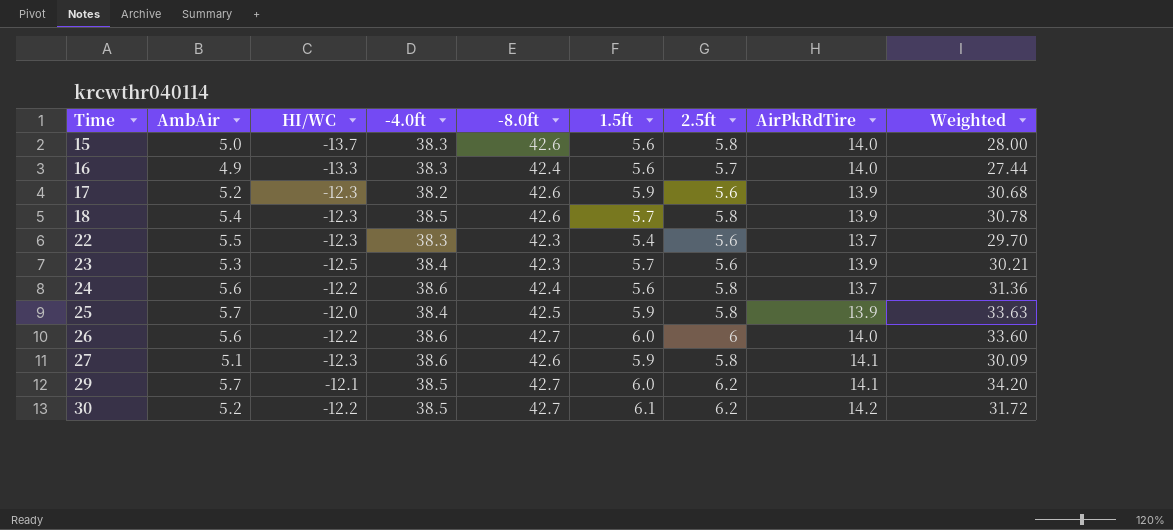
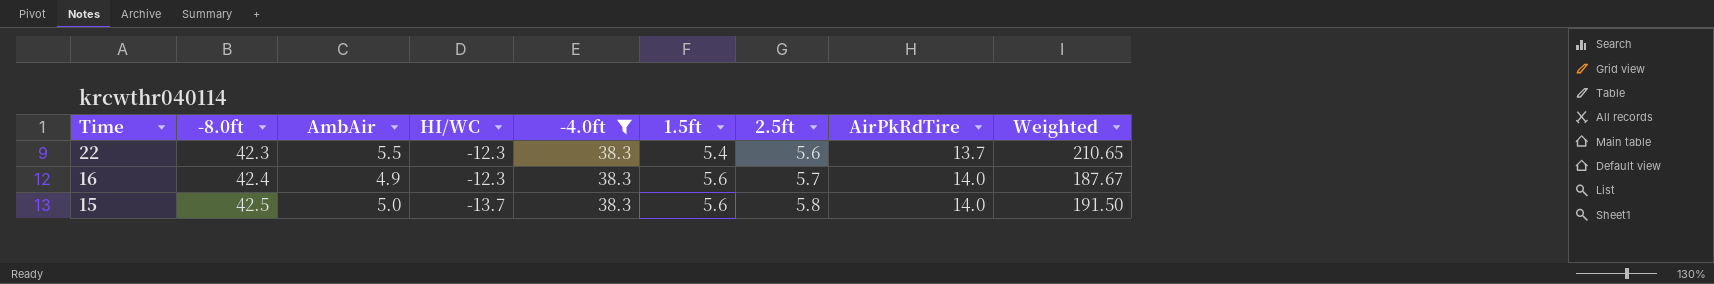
filter: none -> -4.0ft = 38.3
row order: Time ascending -> Time descending
column -8.0ft | position: 5 -> 2
column Weighted | formula: [AmbAir] * [1.5ft] -> [AmbAir] * [-4.0ft]
16 | HI/WC: -13.3 -> -12.3
15 | -8.0ft: 42.6 -> 42.5

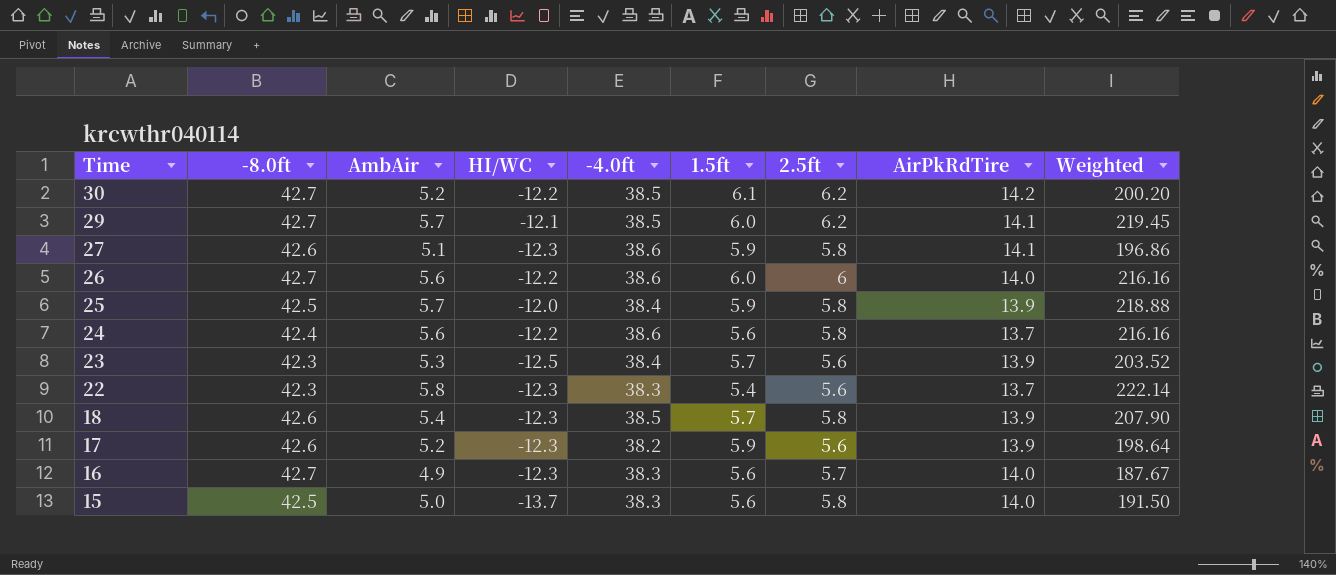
filter: -4.0ft = 38.3 -> none
22 | AmbAir: 5.5 -> 5.8
22 | Weighted: 210.65 -> 222.14
16 | -8.0ft: 42.4 -> 42.7

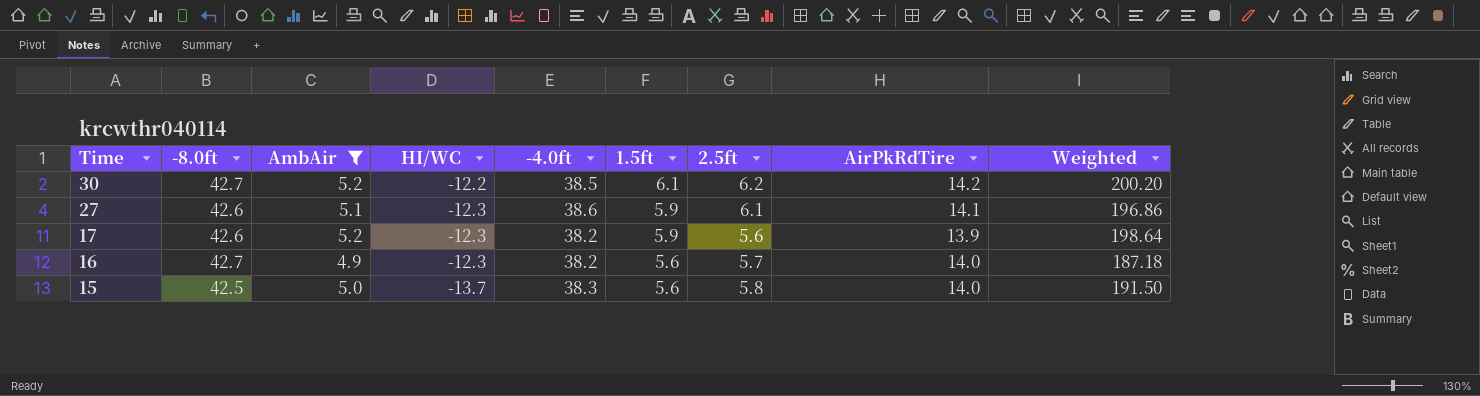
filter: none -> AmbAir <= 5.2
27 | 2.5ft: 5.8 -> 6.1
16 | -4.0ft: 38.3 -> 38.2
16 | Weighted: 187.67 -> 187.18

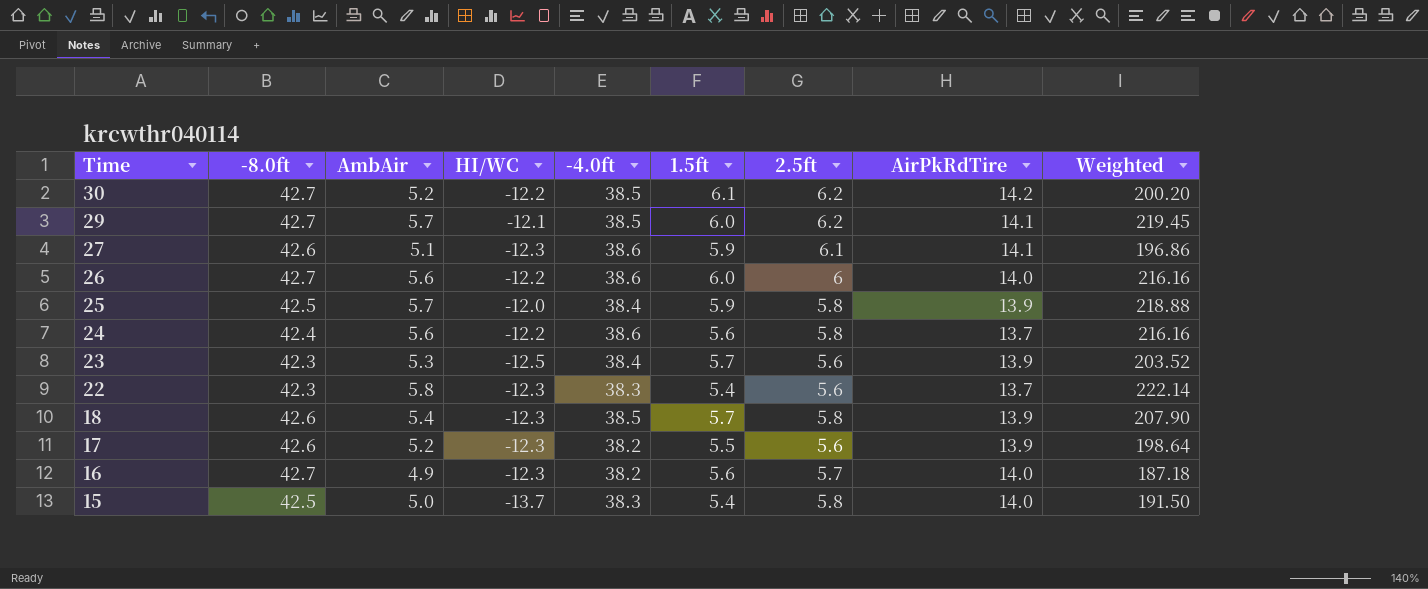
filter: AmbAir <= 5.2 -> none
17 | 1.5ft: 5.9 -> 5.5
15 | 1.5ft: 5.6 -> 5.4

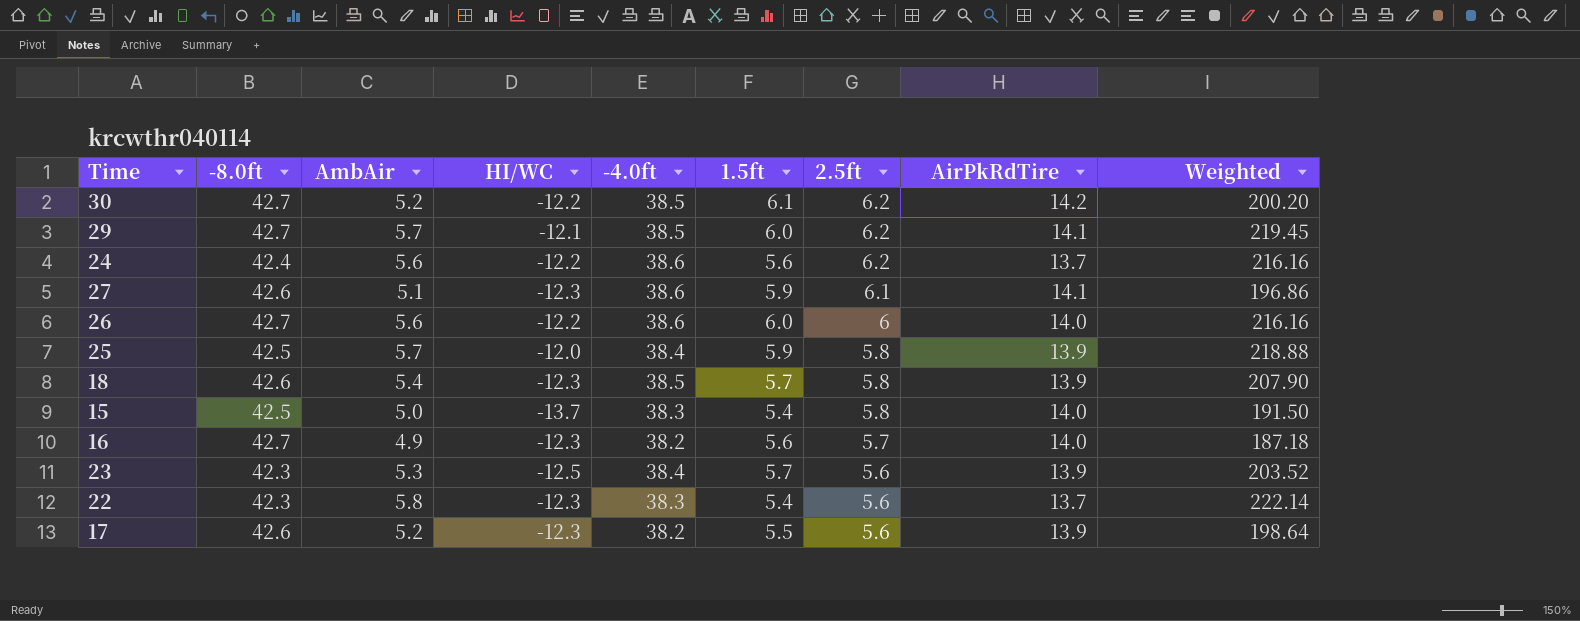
row order: Time descending -> 2.5ft descending
24 | 2.5ft: 5.8 -> 6.2

